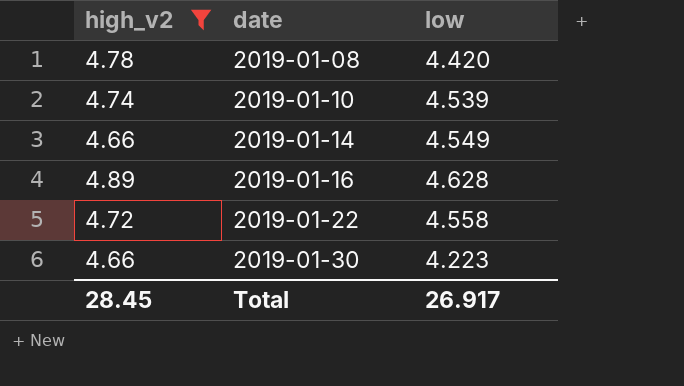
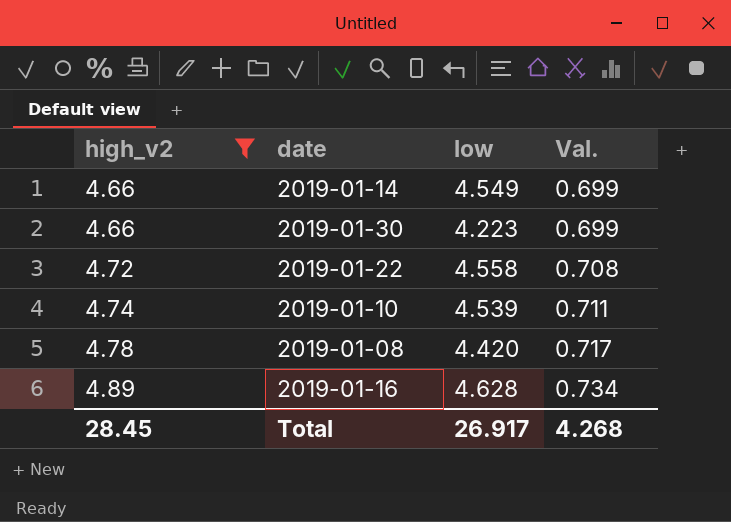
row order: date ascending -> high_v2 ascending
column Val. | formula: none -> [high_v2] * 0.15

